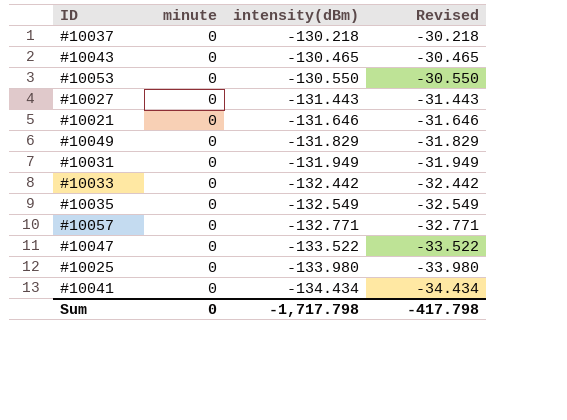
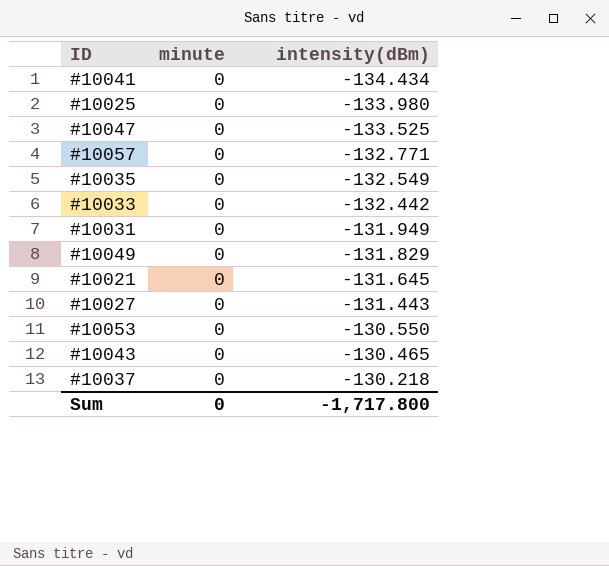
row order: intensity(dBm) descending -> intensity(dBm) ascending
column Revised | formula: [intensity(dBm)] + 100 -> none
#10047 | intensity(dBm): -133.522 -> -133.525
#10021 | intensity(dBm): -131.646 -> -131.645
Sum | intensity(dBm): -1,717.798 -> -1,717.800

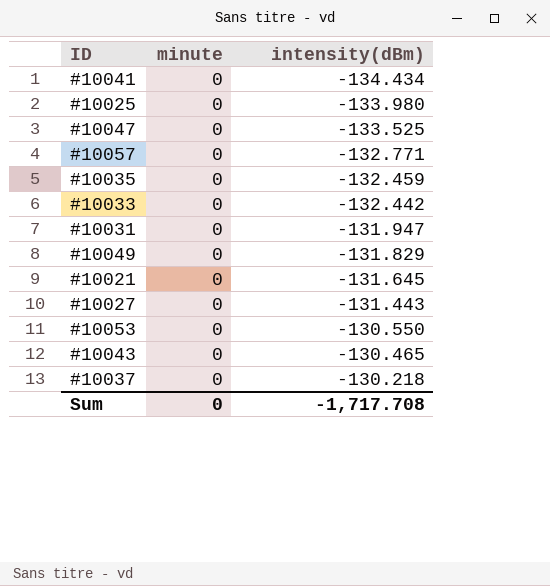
#10035 | intensity(dBm): -132.549 -> -132.459
#10031 | intensity(dBm): -131.949 -> -131.947
Sum | intensity(dBm): -1,717.800 -> -1,717.708

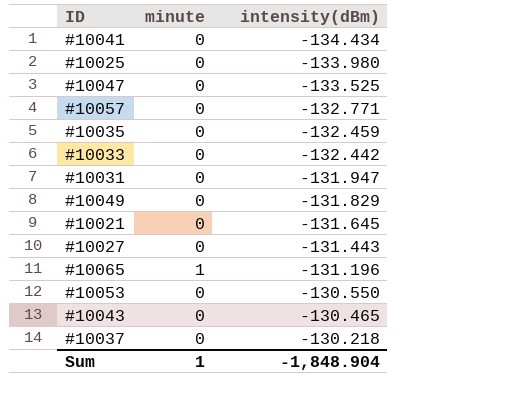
row #10065: none -> 1 | -131.196
Sum | minute: 0 -> 1
Sum | intensity(dBm): -1,717.708 -> -1,848.904

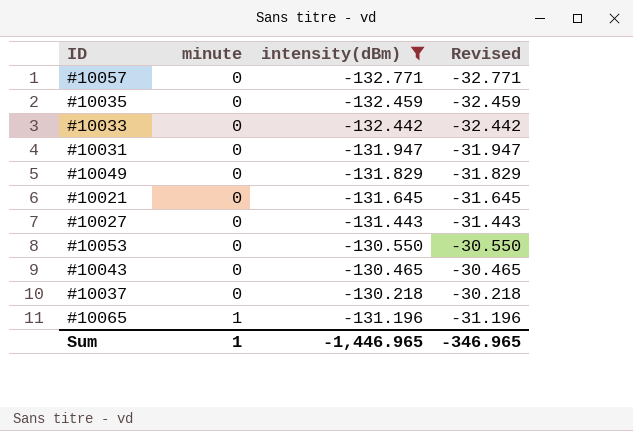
filter: none -> intensity(dBm) >= -132.771
row order: intensity(dBm) ascending -> minute ascending
column Revised | formula: none -> [intensity(dBm)] + 100
Sum | intensity(dBm): -1,848.904 -> -1,446.965

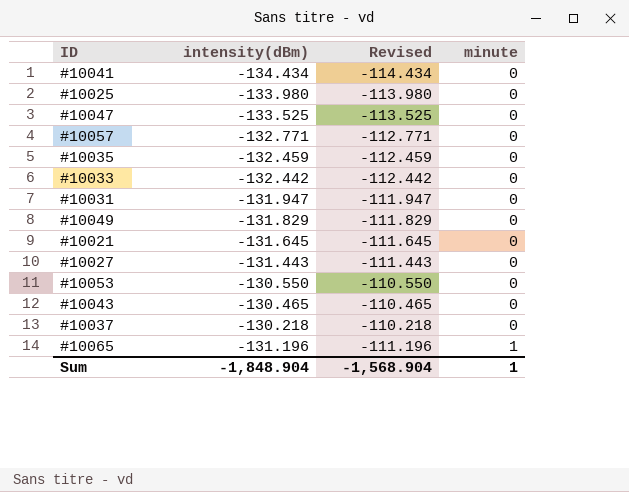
filter: intensity(dBm) >= -132.771 -> none
column Revised | formula: [intensity(dBm)] + 100 -> [intensity(dBm)] + 20
column minute | position: 2 -> 4
Sum | intensity(dBm): -1,446.965 -> -1,848.904
Sum | Revised: -346.965 -> -1,568.904

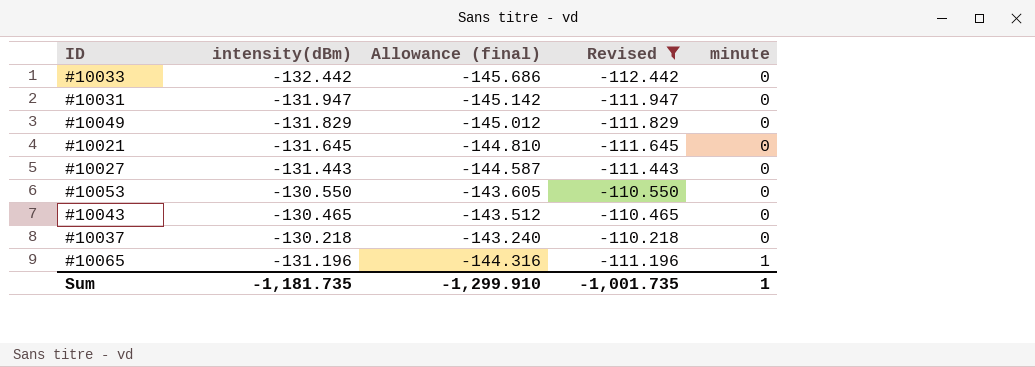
filter: none -> Revised >= -112.442
column Allowance (final) | formula: none -> [intensity(dBm)] * 1.1
Sum | intensity(dBm): -1,848.904 -> -1,181.735
Sum | Revised: -1,568.904 -> -1,001.735

